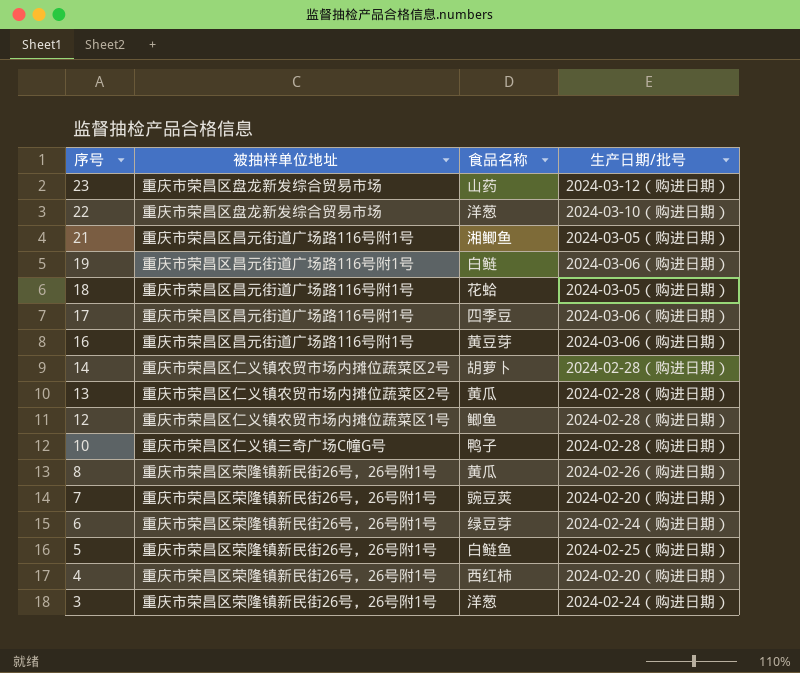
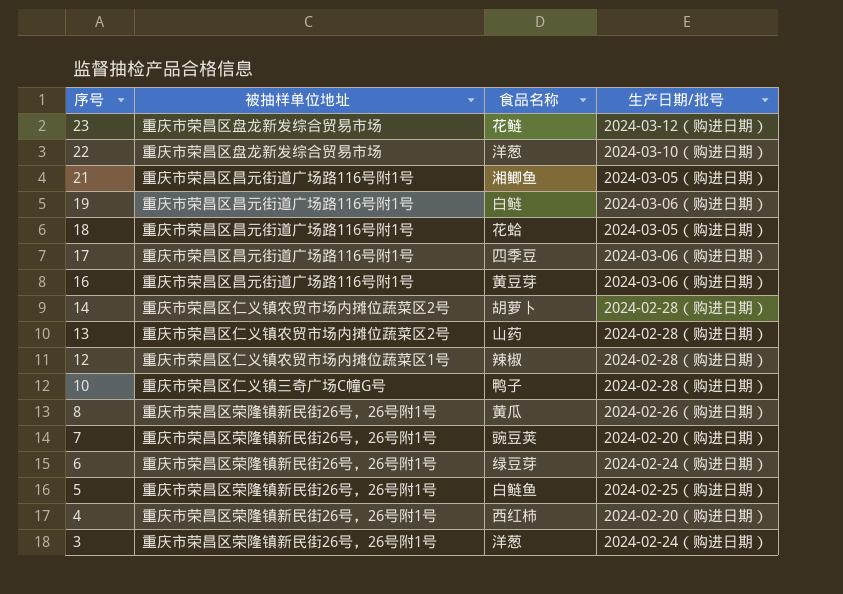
23 | 食品名称: 山药 -> 花鲢
13 | 食品名称: 黄瓜 -> 山药
12 | 食品名称: 鲫鱼 -> 辣椒

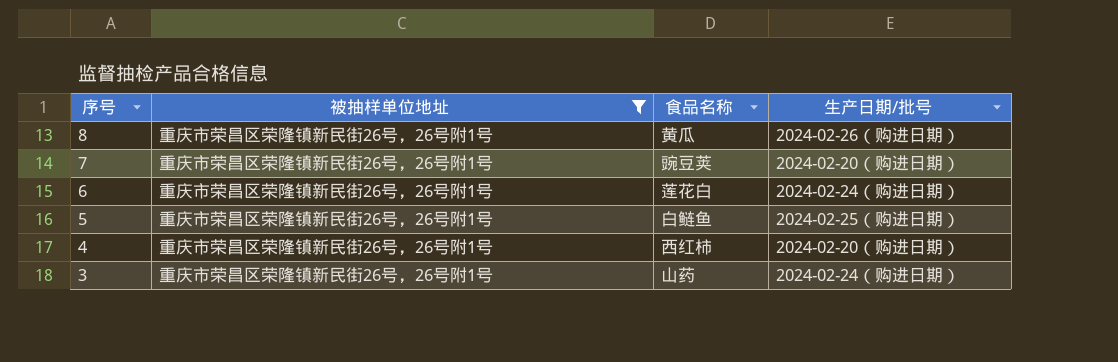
filter: none -> 被抽样单位地址 = 重庆市荣昌区荣隆镇新民街26号，26号附1号
6 | 食品名称: 绿豆芽 -> 莲花白
3 | 食品名称: 洋葱 -> 山药

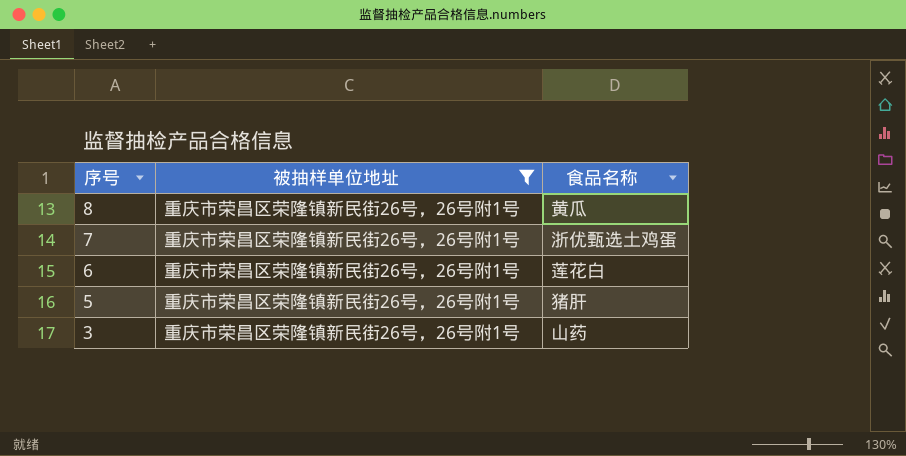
column 生产日期/批号 | position: 4 -> none
row 4: 重庆市荣昌区荣隆镇新民街26号，26号附1号 | 西红柿 | 2024-02-20（购进日期） -> none
7 | 食品名称: 豌豆荚 -> 浙优甄选土鸡蛋
5 | 食品名称: 白鲢鱼 -> 猪肝

